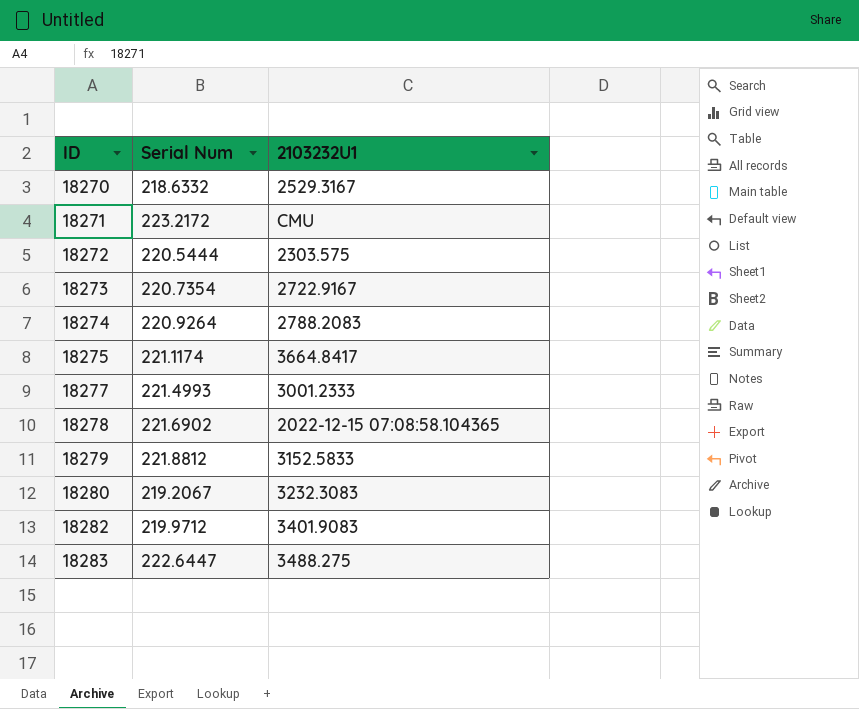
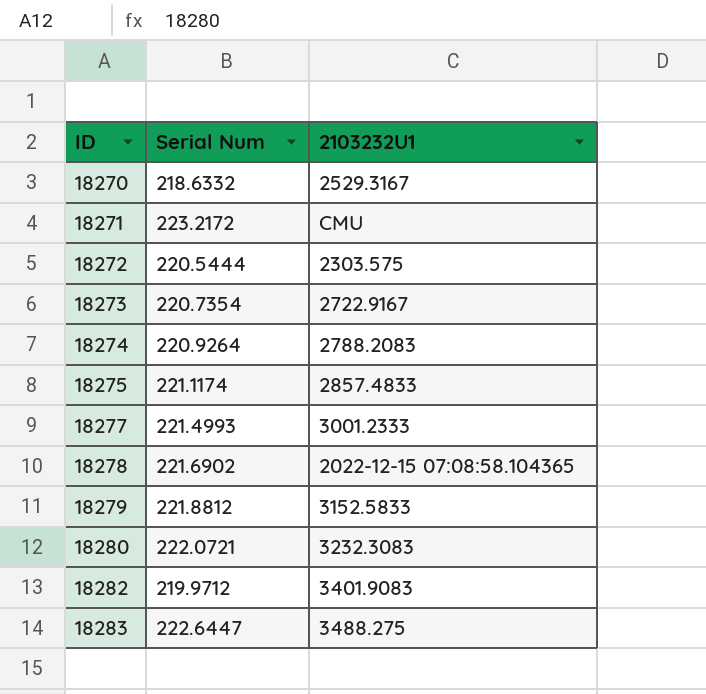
18275 | 2103232U1: 3664.8417 -> 2857.4833
18280 | Serial Num: 219.2067 -> 222.0721

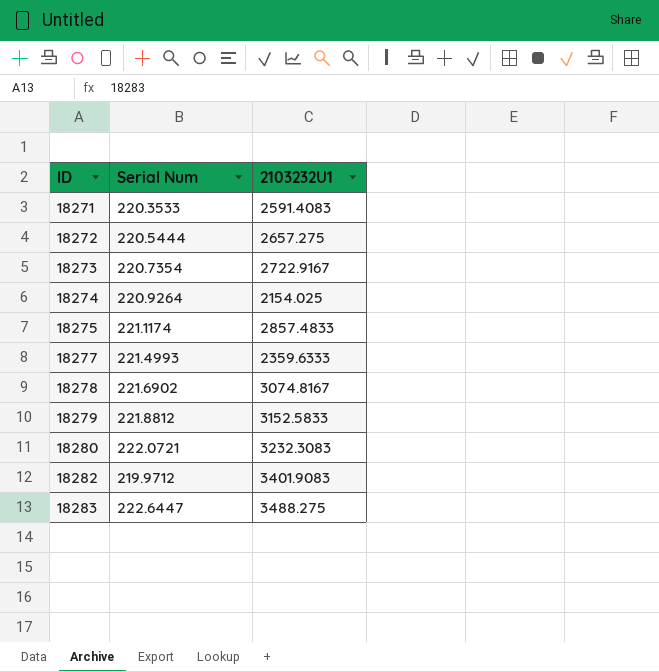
row 18270: 218.6332 | 2529.3167 -> none
18271 | Serial Num: 223.2172 -> 220.3533
18271 | 2103232U1: CMU -> 2591.4083
18272 | 2103232U1: 2303.575 -> 2657.275
18274 | 2103232U1: 2788.2083 -> 2154.025
18277 | 2103232U1: 3001.2333 -> 2359.6333
18278 | 2103232U1: 2022-12-15 07:08:58.104365 -> 3074.8167

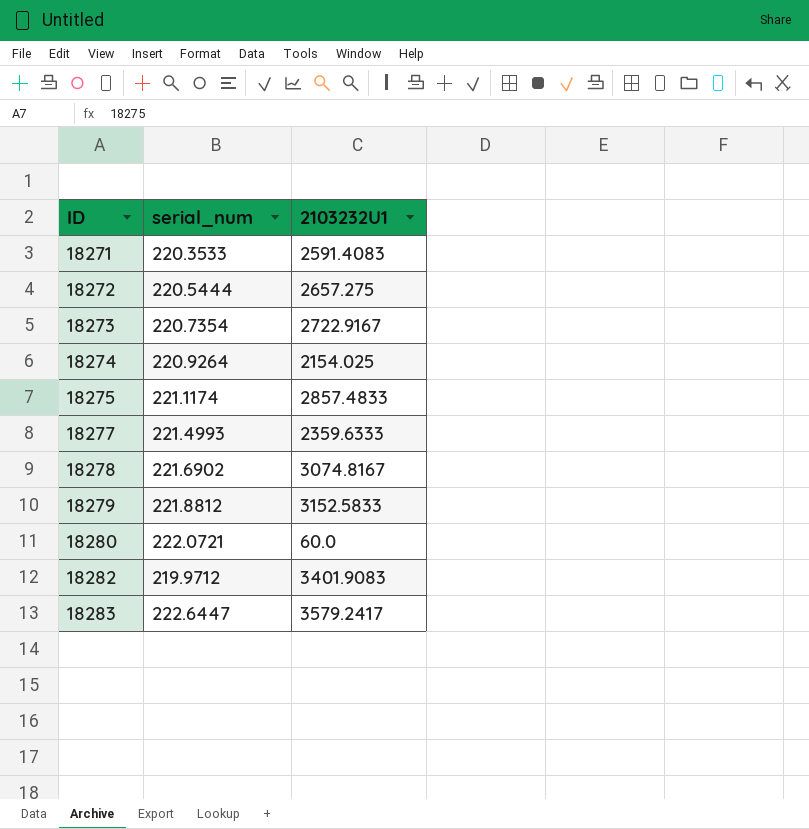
column name: Serial Num -> serial_num
18280 | 2103232U1: 3232.3083 -> 60.0
18283 | 2103232U1: 3488.275 -> 3579.2417

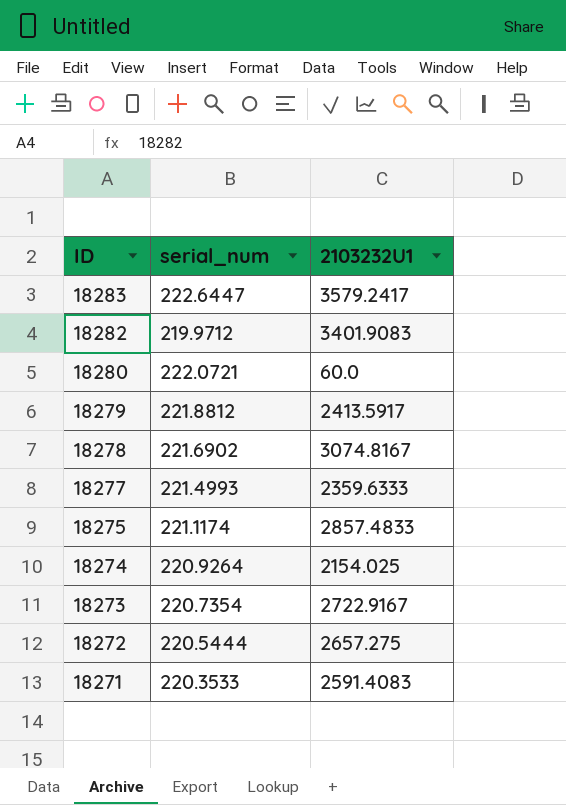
row order: ID ascending -> ID descending
18279 | 2103232U1: 3152.5833 -> 2413.5917

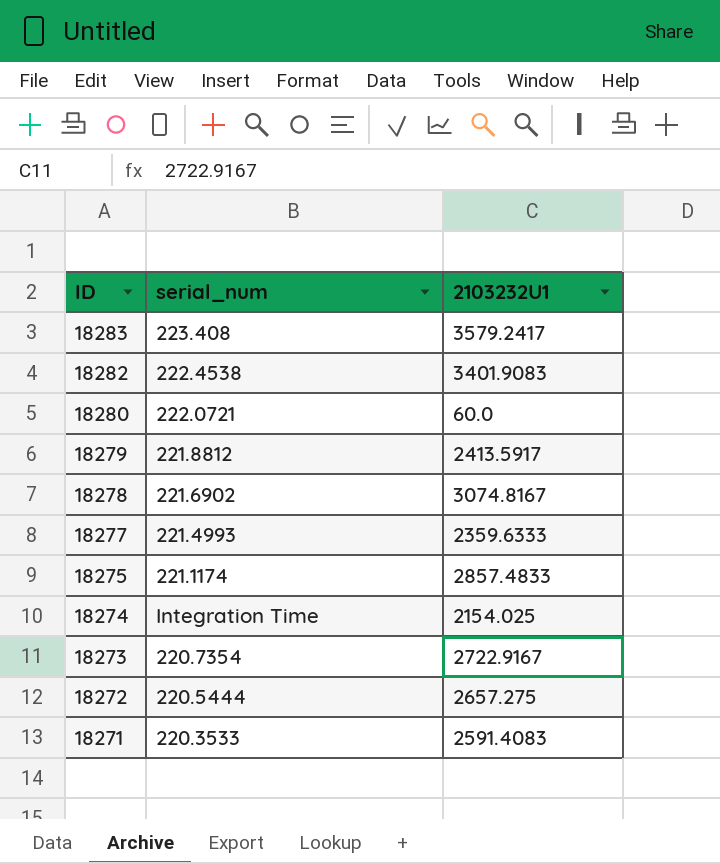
18283 | serial_num: 222.6447 -> 223.408
18282 | serial_num: 219.9712 -> 222.4538
18274 | serial_num: 220.9264 -> Integration Time

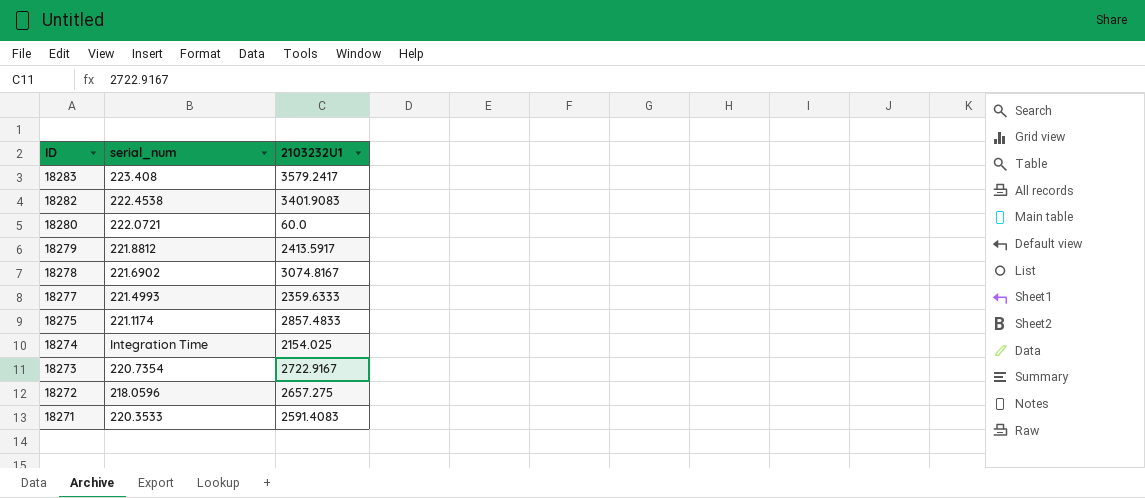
18272 | serial_num: 220.5444 -> 218.0596

